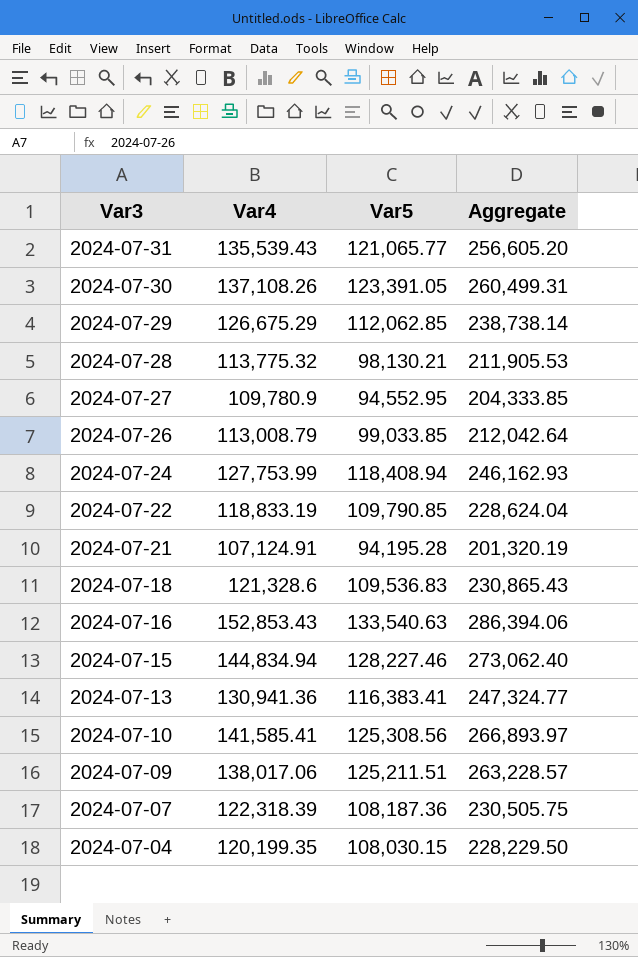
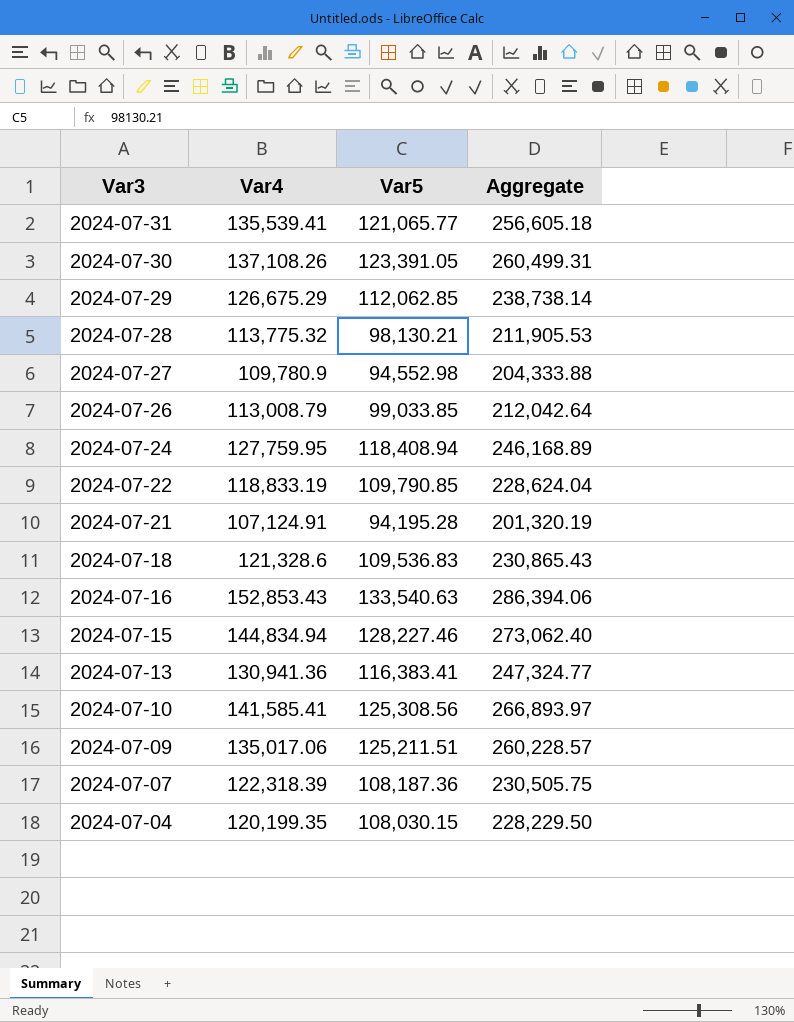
2024-07-31 | Var4: 135,539.43 -> 135,539.41
2024-07-31 | Aggregate: 256,605.20 -> 256,605.18
2024-07-27 | Var5: 94,552.95 -> 94,552.98
2024-07-27 | Aggregate: 204,333.85 -> 204,333.88
2024-07-24 | Var4: 127,753.99 -> 127,759.95
2024-07-24 | Aggregate: 246,162.93 -> 246,168.89
2024-07-09 | Var4: 138,017.06 -> 135,017.06
2024-07-09 | Aggregate: 263,228.57 -> 260,228.57

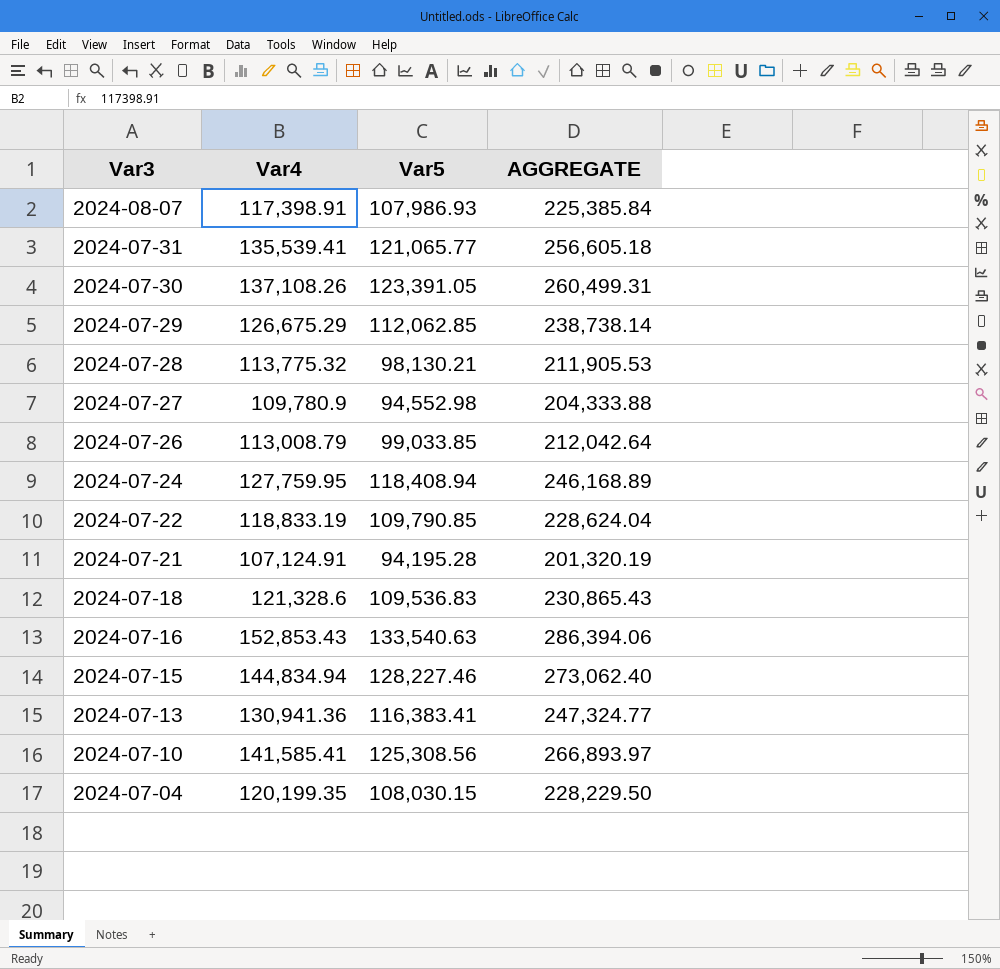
column name: Aggregate -> AGGREGATE
row 2024-07-09: 135,017.06 | 125,211.51 | 260,228.57 -> none
row 2024-07-07: 122,318.39 | 108,187.36 | 230,505.75 -> none
row 2024-08-07: none -> 117,398.91 | 107,986.93 | 225,385.84

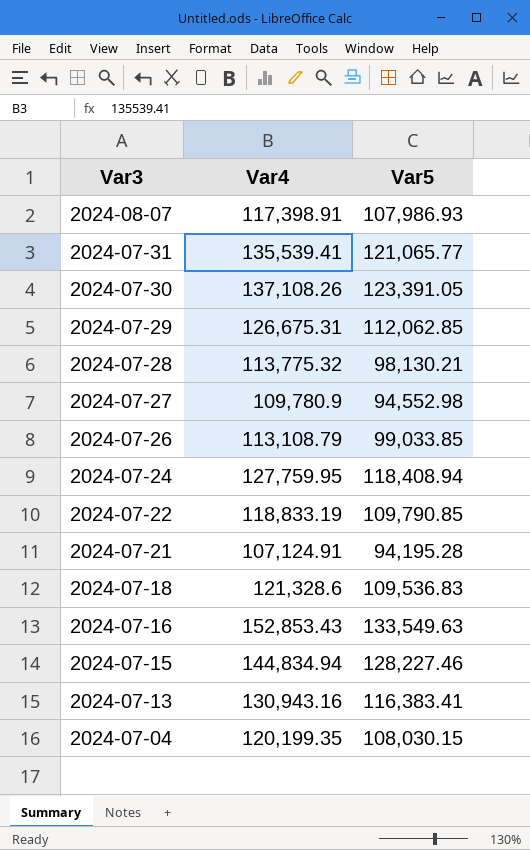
column AGGREGATE | formula: [Var4] + [Var5] -> none
row 2024-07-10: 141,585.41 | 125,308.56 | 266,893.97 -> none
2024-07-29 | Var4: 126,675.29 -> 126,675.31
2024-07-26 | Var4: 113,008.79 -> 113,108.79
2024-07-16 | Var5: 133,540.63 -> 133,549.63
2024-07-13 | Var4: 130,941.36 -> 130,943.16

